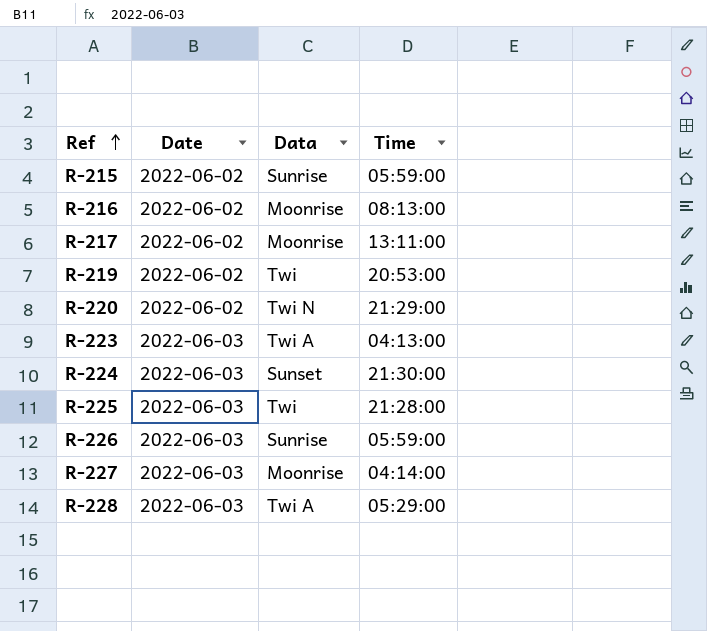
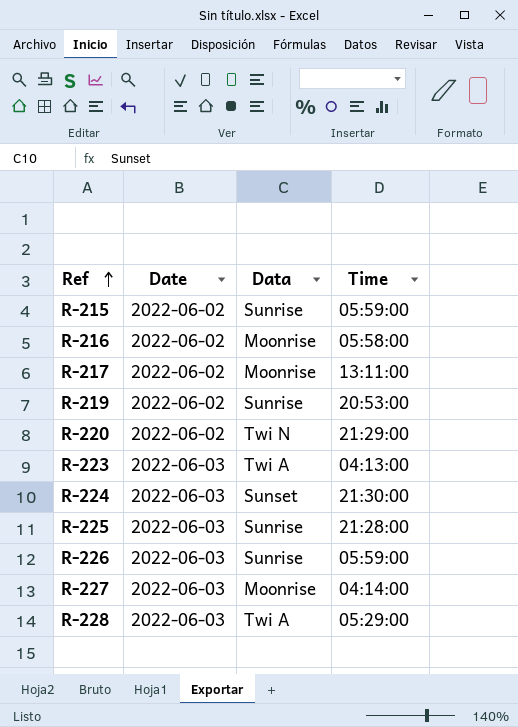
R-216 | Time: 08:13:00 -> 05:58:00
R-219 | Data: Twi -> Sunrise
R-225 | Data: Twi -> Sunrise

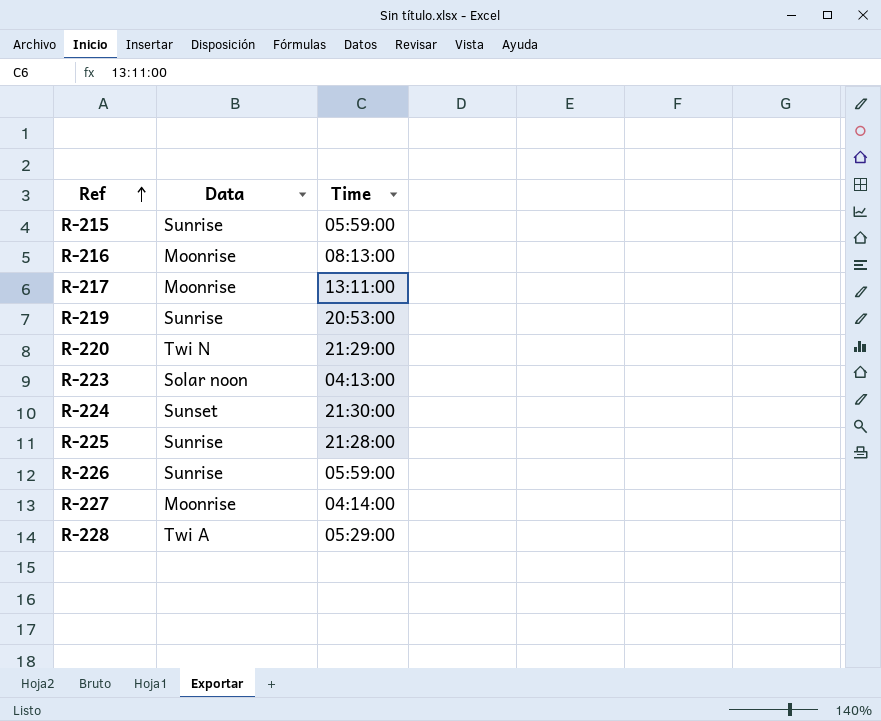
column Date | position: 2 -> none
R-216 | Time: 05:58:00 -> 08:13:00
R-223 | Data: Twi A -> Solar noon

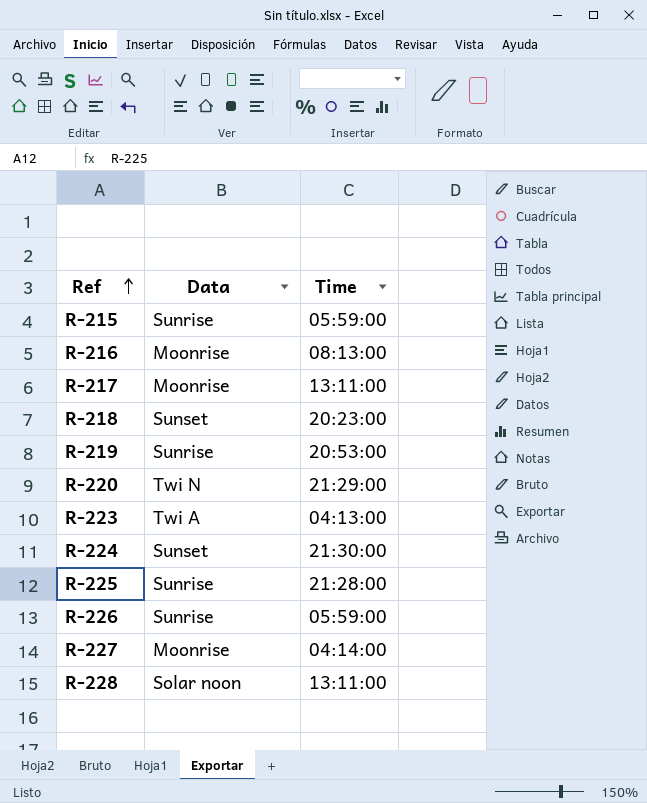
row R-218: none -> Sunset | 20:23:00
R-223 | Data: Solar noon -> Twi A
R-228 | Data: Twi A -> Solar noon
R-228 | Time: 05:29:00 -> 13:11:00

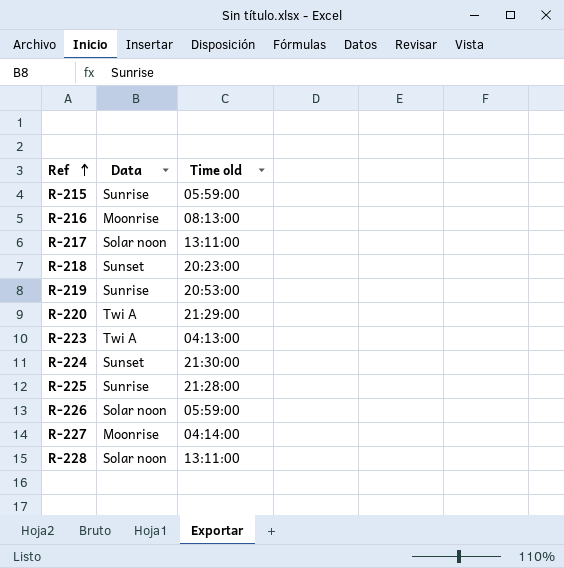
column name: Time -> Time old
R-217 | Data: Moonrise -> Solar noon
R-220 | Data: Twi N -> Twi A
R-226 | Data: Sunrise -> Solar noon

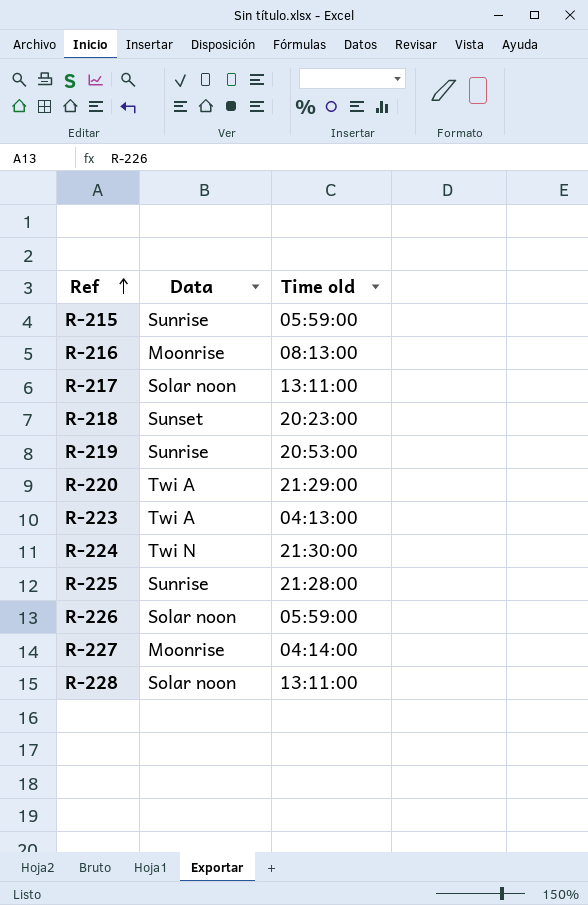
R-224 | Data: Sunset -> Twi N

